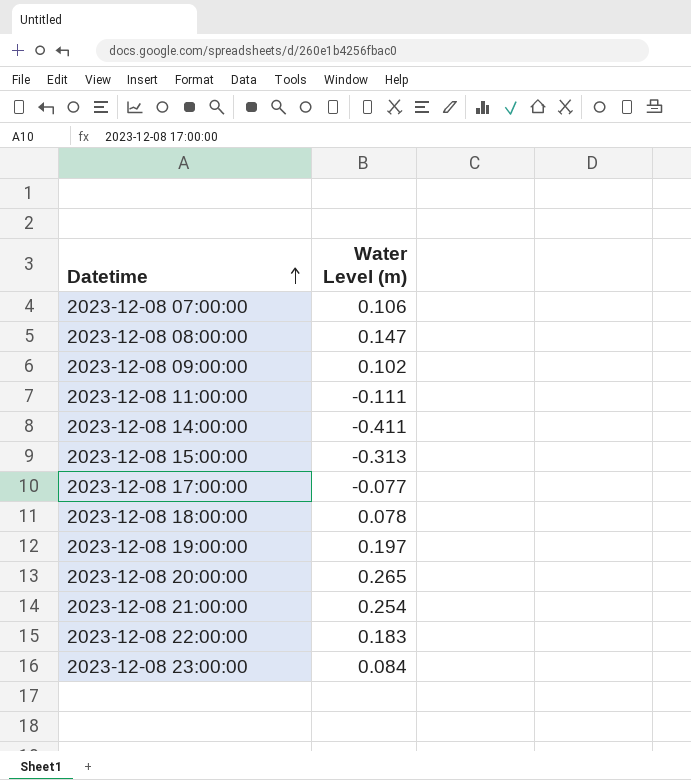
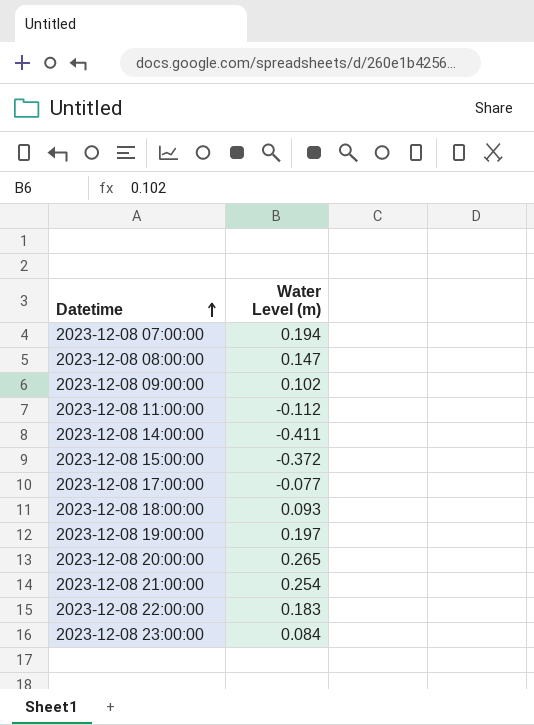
2023-12-08 07:00:00 | Water Level (m): 0.106 -> 0.194
2023-12-08 11:00:00 | Water Level (m): -0.111 -> -0.112
2023-12-08 15:00:00 | Water Level (m): -0.313 -> -0.372
2023-12-08 18:00:00 | Water Level (m): 0.078 -> 0.093

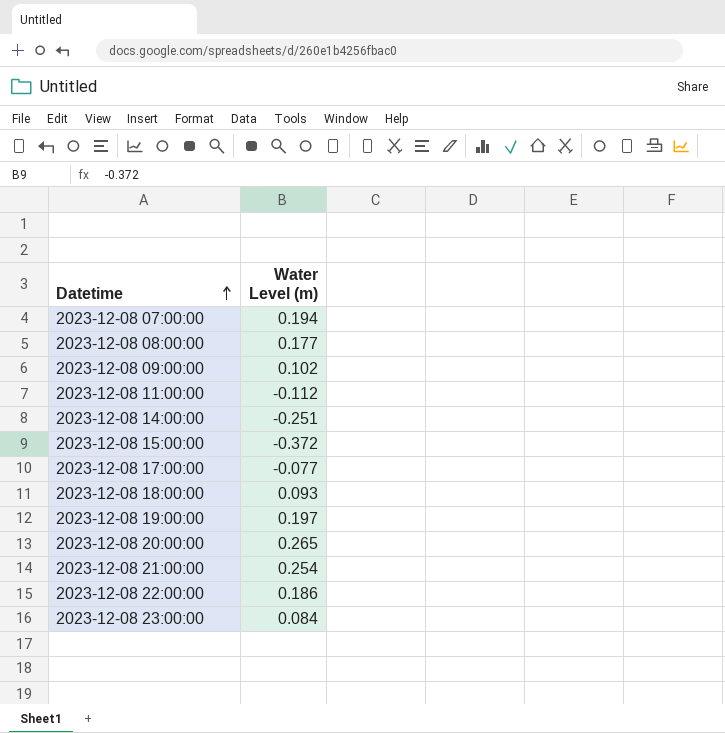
2023-12-08 08:00:00 | Water Level (m): 0.147 -> 0.177
2023-12-08 14:00:00 | Water Level (m): -0.411 -> -0.251
2023-12-08 22:00:00 | Water Level (m): 0.183 -> 0.186

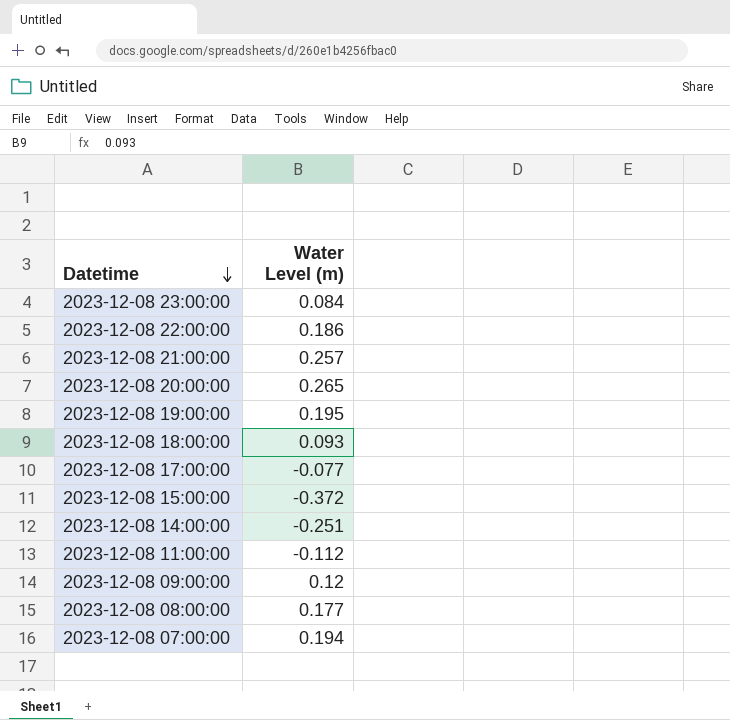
row order: Datetime ascending -> Datetime descending
2023-12-08 21:00:00 | Water Level (m): 0.254 -> 0.257
2023-12-08 19:00:00 | Water Level (m): 0.197 -> 0.195
2023-12-08 09:00:00 | Water Level (m): 0.102 -> 0.12

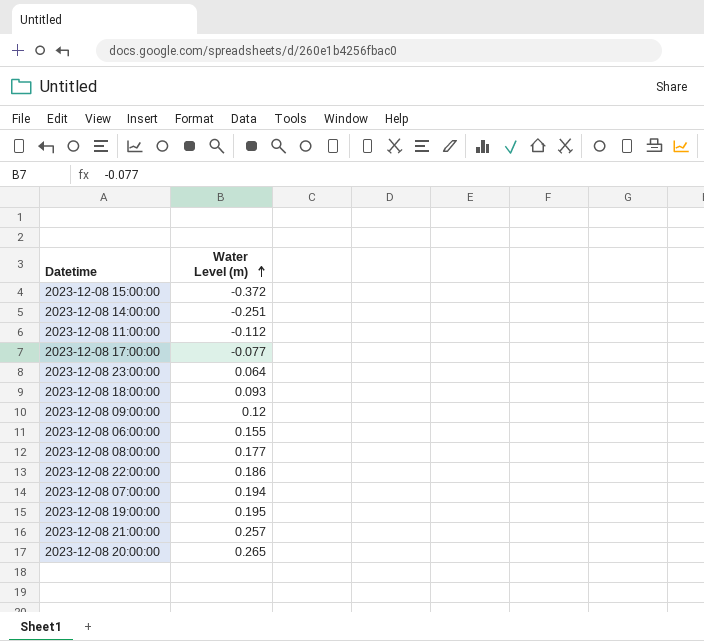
row order: Datetime descending -> Water Level (m) ascending
2023-12-08 23:00:00 | Water Level (m): 0.084 -> 0.064
row 2023-12-08 06:00:00: none -> 0.155

